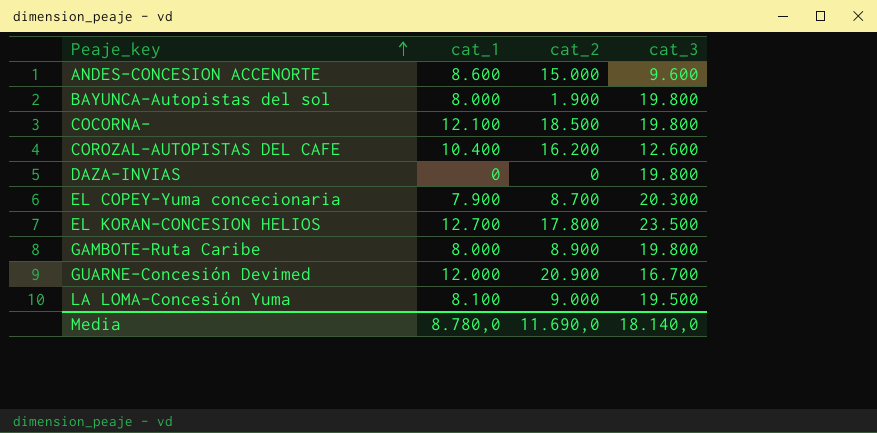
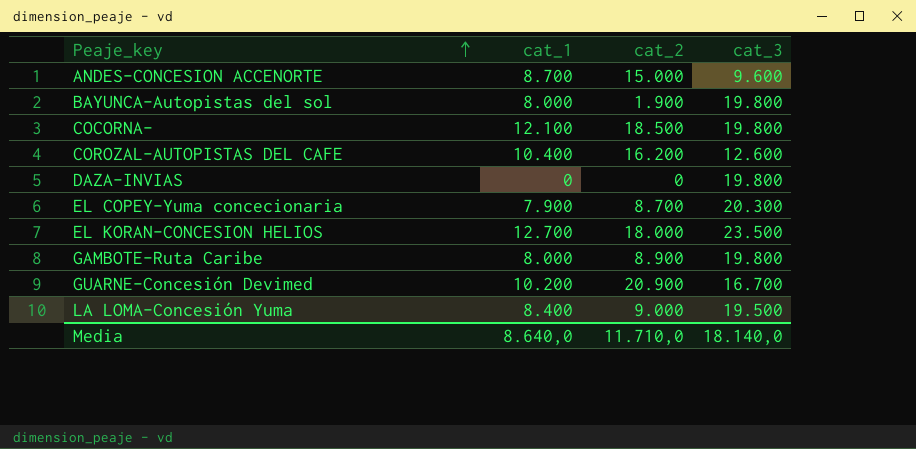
ANDES-CONCESION ACCENORTE | cat_1: 8.600 -> 8.700
EL KORAN-CONCESION HELIOS | cat_2: 17.800 -> 18.000
GUARNE-Concesión Devimed | cat_1: 12.000 -> 10.200
LA LOMA-Concesión Yuma | cat_1: 8.100 -> 8.400
Media | cat_1: 8.780,0 -> 8.640,0
Media | cat_2: 11.690,0 -> 11.710,0

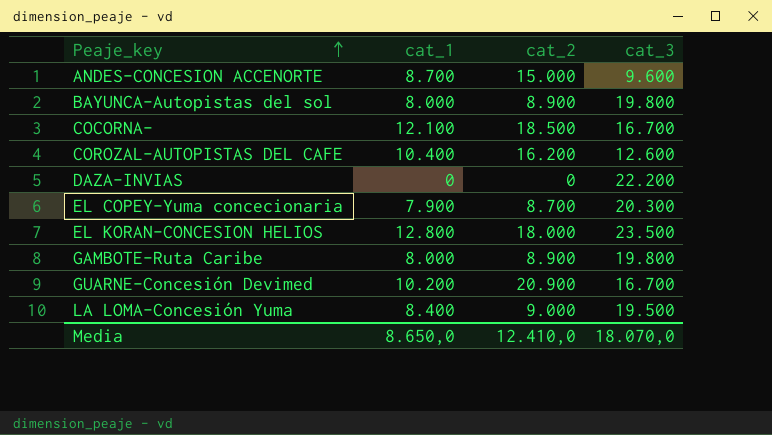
BAYUNCA-Autopistas del sol | cat_2: 1.900 -> 8.900
COCORNA- | cat_3: 19.800 -> 16.700
DAZA-INVIAS | cat_3: 19.800 -> 22.200
EL KORAN-CONCESION HELIOS | cat_1: 12.700 -> 12.800
Media | cat_1: 8.640,0 -> 8.650,0
Media | cat_2: 11.710,0 -> 12.410,0
Media | cat_3: 18.140,0 -> 18.070,0

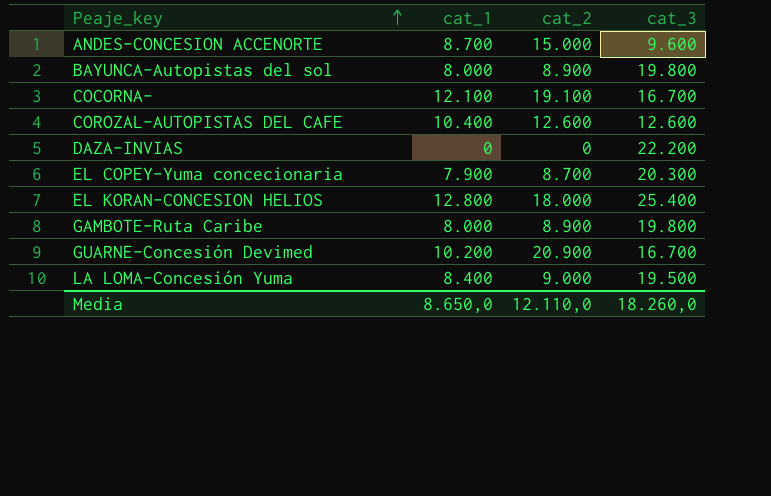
COCORNA- | cat_2: 18.500 -> 19.100
COROZAL-AUTOPISTAS DEL CAFE | cat_2: 16.200 -> 12.600
EL KORAN-CONCESION HELIOS | cat_3: 23.500 -> 25.400
Media | cat_2: 12.410,0 -> 12.110,0
Media | cat_3: 18.070,0 -> 18.260,0

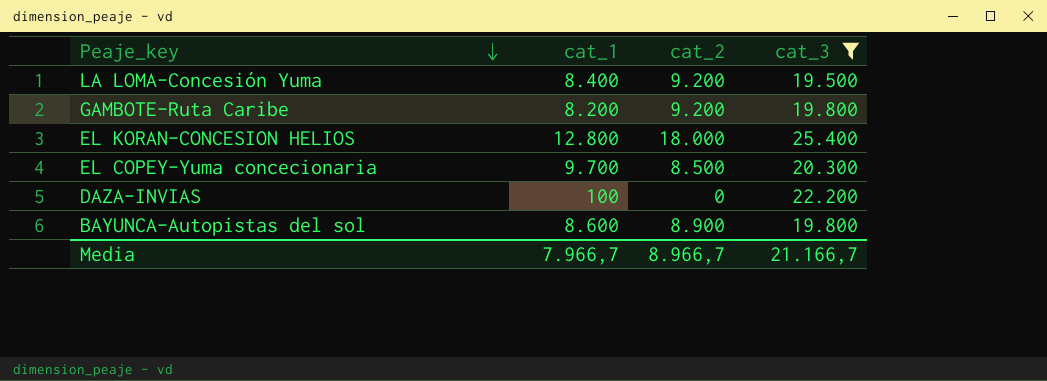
filter: none -> cat_3 >= 19.500
row order: Peaje_key ascending -> Peaje_key descending
LA LOMA-Concesión Yuma | cat_2: 9.000 -> 9.200
GAMBOTE-Ruta Caribe | cat_1: 8.000 -> 8.200
GAMBOTE-Ruta Caribe | cat_2: 8.900 -> 9.200
EL COPEY-Yuma concecionaria | cat_1: 7.900 -> 9.700
EL COPEY-Yuma concecionaria | cat_2: 8.700 -> 8.500
DAZA-INVIAS | cat_1: 0 -> 100
BAYUNCA-Autopistas del sol | cat_1: 8.000 -> 8.600
Media | cat_1: 8.650,0 -> 7.966,7
Media | cat_2: 12.110,0 -> 8.966,7
Media | cat_3: 18.260,0 -> 21.166,7

